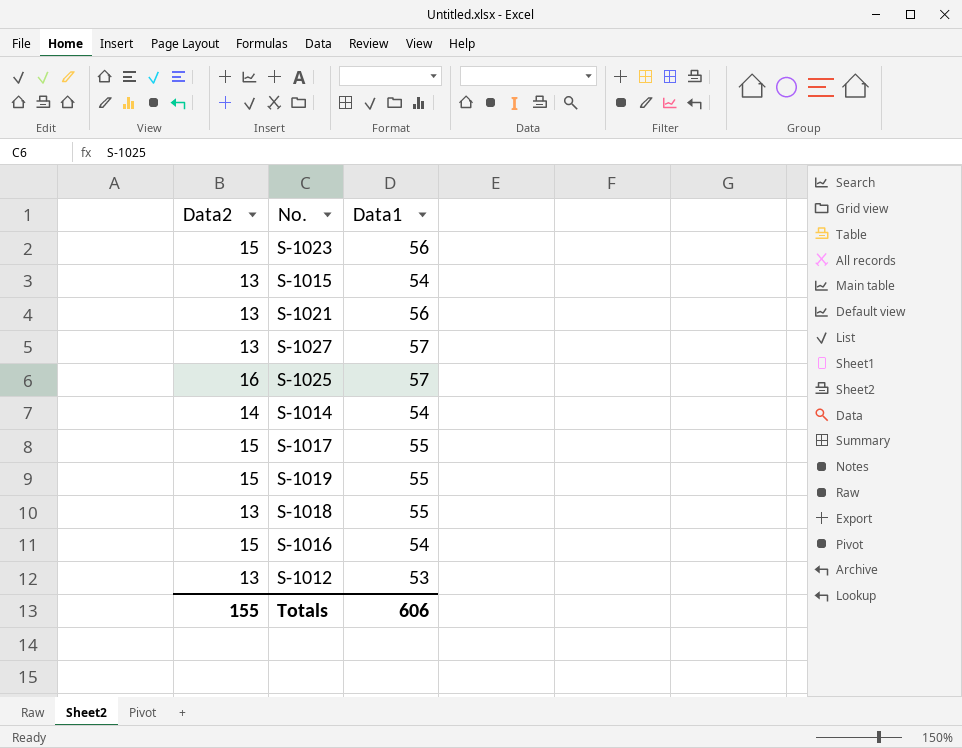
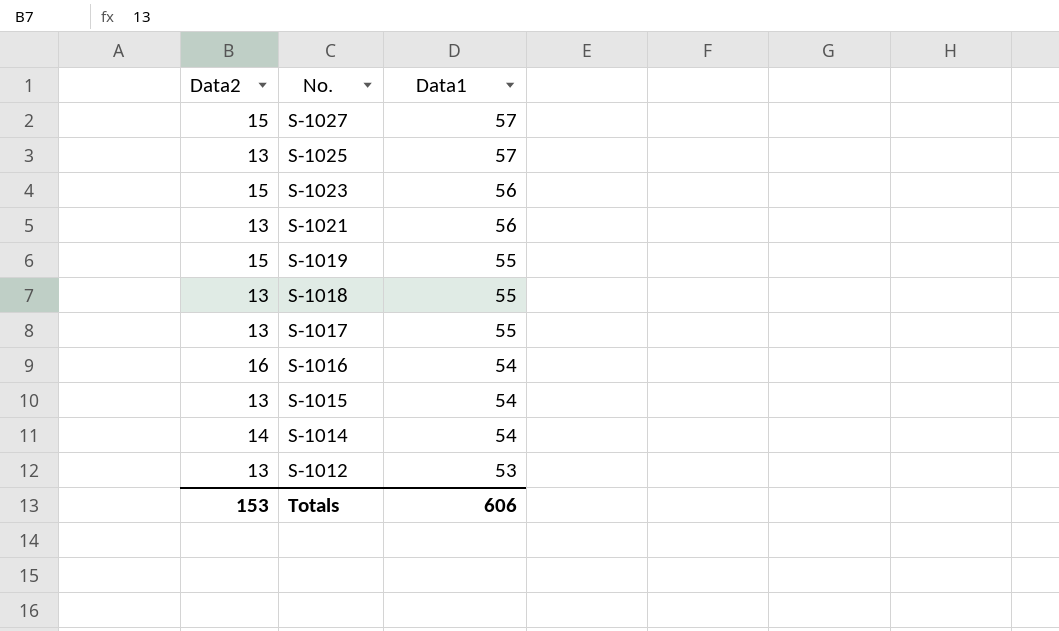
row order: none -> No. descending
S-1027 | Data2: 13 -> 15
S-1025 | Data2: 16 -> 13
S-1017 | Data2: 15 -> 13
S-1016 | Data2: 15 -> 16
Totals | Data2: 155 -> 153

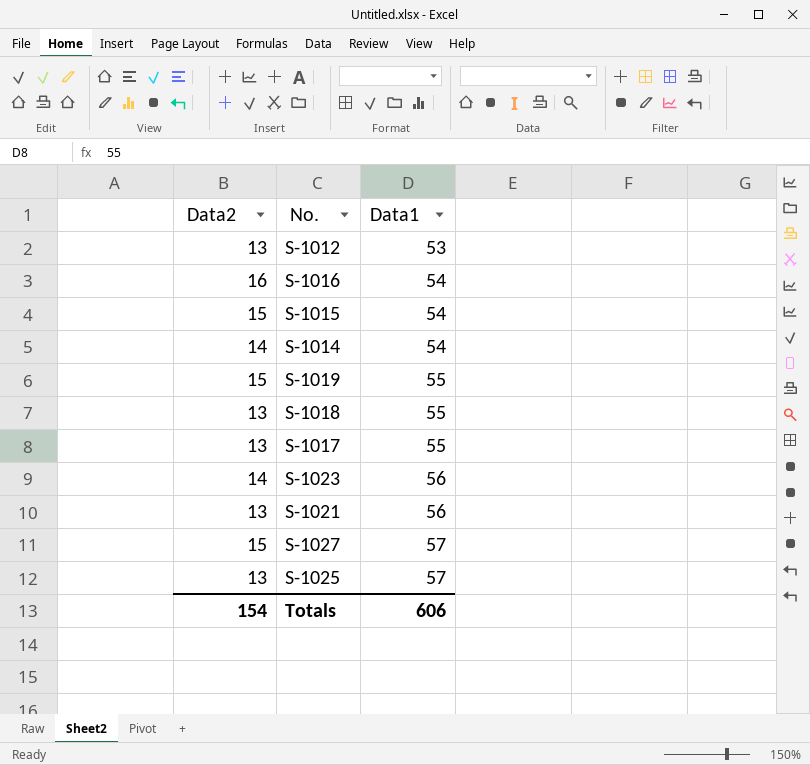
row order: No. descending -> Data1 ascending
S-1015 | Data2: 13 -> 15
S-1023 | Data2: 15 -> 14
Totals | Data2: 153 -> 154

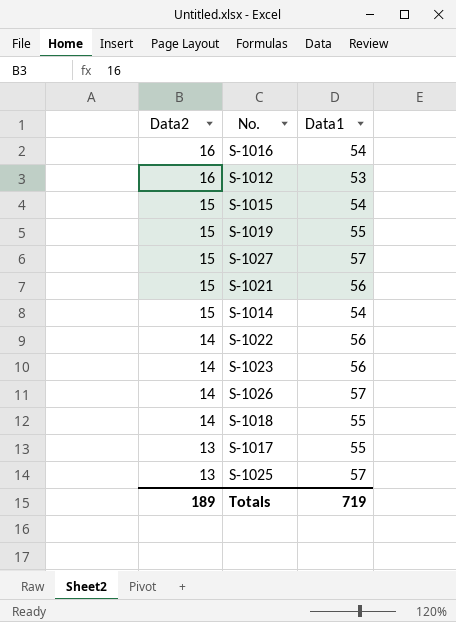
row order: Data1 ascending -> Data2 descending
S-1012 | Data2: 13 -> 16
S-1021 | Data2: 13 -> 15
S-1014 | Data2: 14 -> 15
row S-1022: none -> 14 | 56
row S-1026: none -> 14 | 57
S-1018 | Data2: 13 -> 14
Totals | Data2: 154 -> 189
Totals | Data1: 606 -> 719

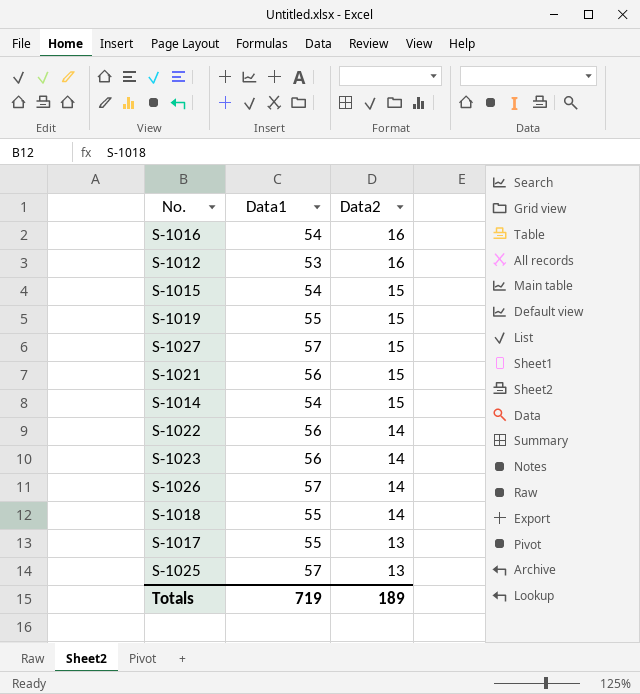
column Data2 | position: 1 -> 3

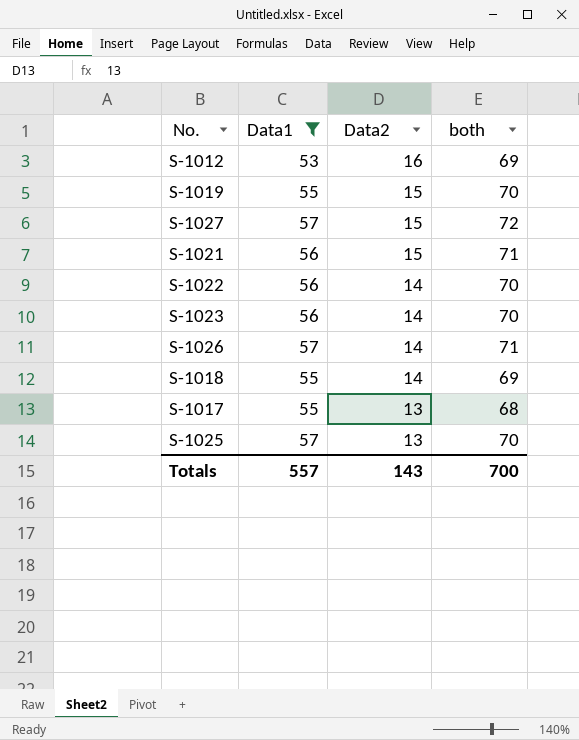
filter: none -> Data1 != 54
column both | formula: none -> [Data1] + [Data2]
Totals | Data1: 719 -> 557
Totals | Data2: 189 -> 143

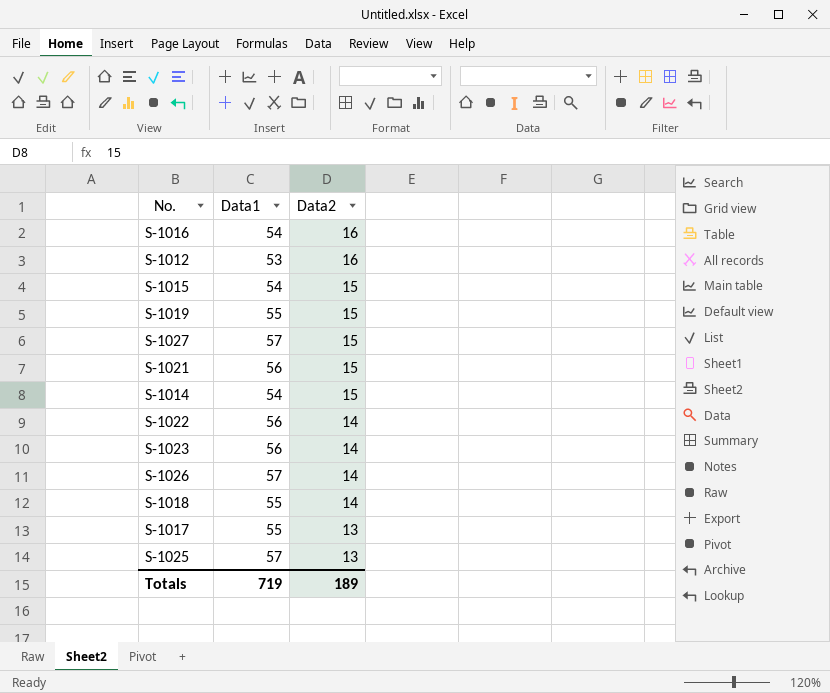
filter: Data1 != 54 -> none
column both | formula: [Data1] + [Data2] -> none
Totals | Data1: 557 -> 719
Totals | Data2: 143 -> 189

